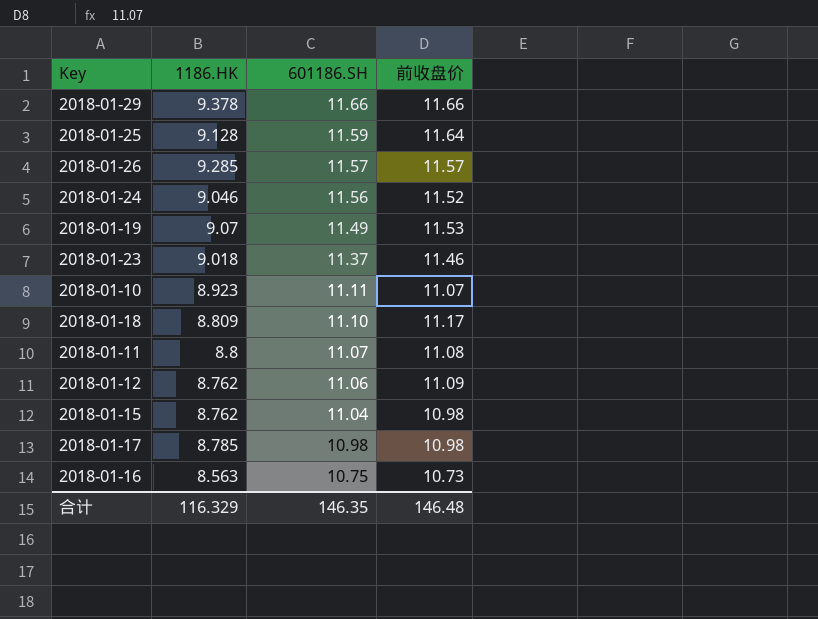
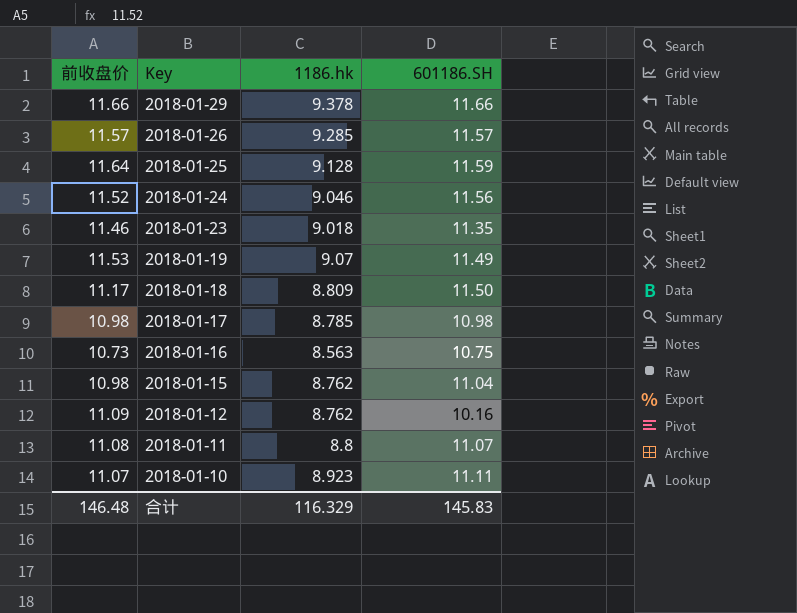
row order: 601186.SH descending -> Key descending
column 前收盘价 | position: 4 -> 1
column name: 1186.HK -> 1186.hk
2018-01-23 | 601186.SH: 11.37 -> 11.35
2018-01-18 | 601186.SH: 11.10 -> 11.50
2018-01-12 | 601186.SH: 11.06 -> 10.16
合计 | 601186.SH: 146.35 -> 145.83

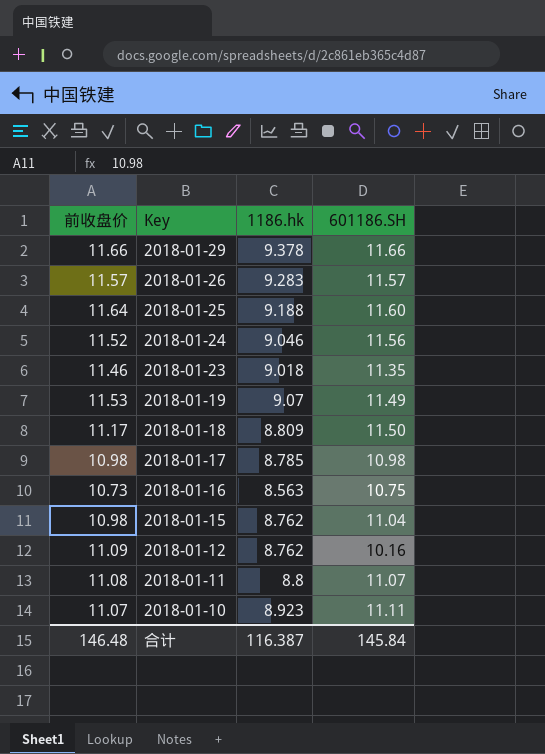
2018-01-26 | 1186.hk: 9.285 -> 9.283
2018-01-25 | 1186.hk: 9.128 -> 9.188
2018-01-25 | 601186.SH: 11.59 -> 11.60
合计 | 1186.hk: 116.329 -> 116.387
合计 | 601186.SH: 145.83 -> 145.84

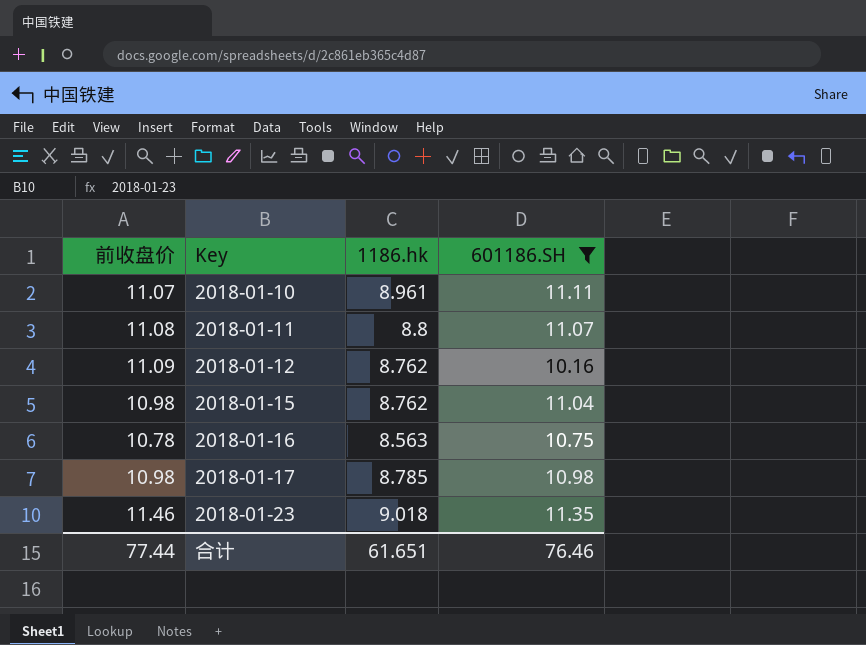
filter: none -> 601186.SH <= 11.35
row order: Key descending -> Key ascending
2018-01-10 | 1186.hk: 8.923 -> 8.961
2018-01-16 | 前收盘价: 10.73 -> 10.78
合计 | 前收盘价: 146.48 -> 77.44
合计 | 1186.hk: 116.387 -> 61.651
合计 | 601186.SH: 145.84 -> 76.46

